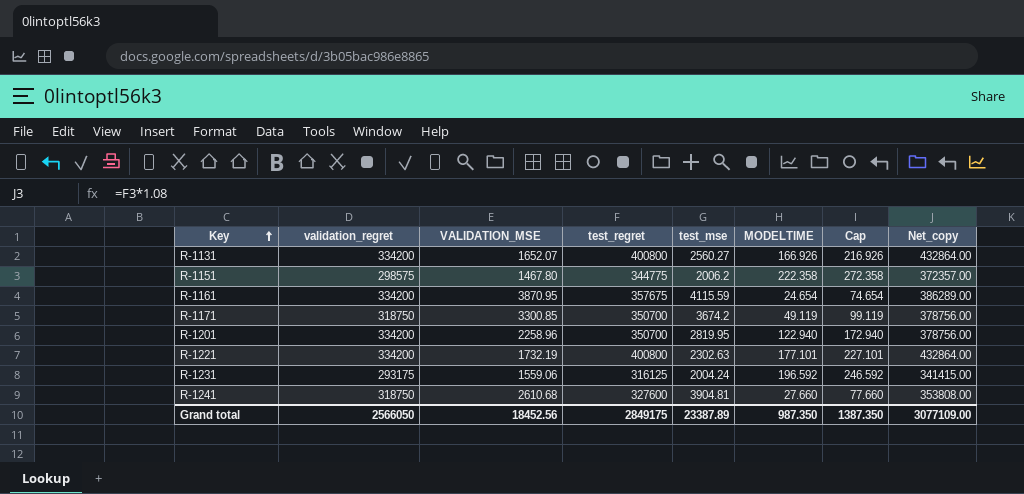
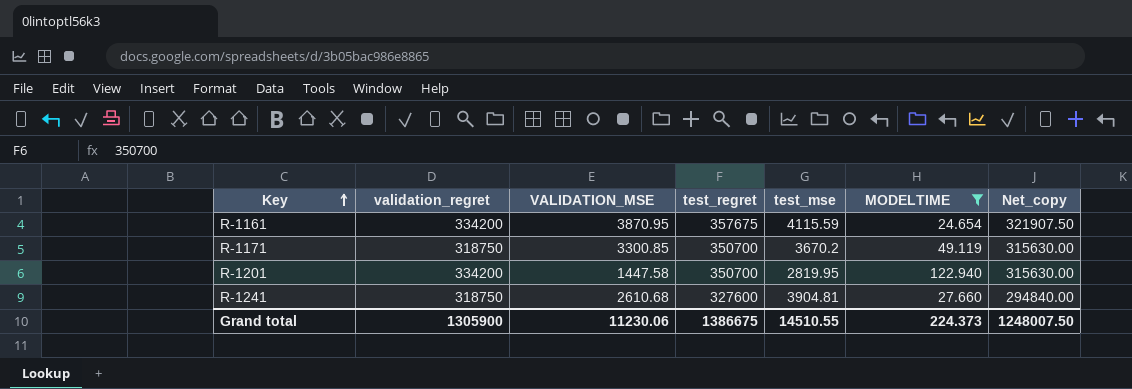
filter: none -> MODELTIME <= 122.940
column Cap | formula: [MODELTIME] + 50 -> none
column Net_copy | formula: [test_regret] * 1.08 -> [test_regret] * 0.9
R-1171 | test_mse: 3674.2 -> 3670.2
R-1201 | VALIDATION_MSE: 2258.96 -> 1447.58
Grand total | validation_regret: 2566050 -> 1305900
Grand total | VALIDATION_MSE: 18452.56 -> 11230.06
Grand total | test_regret: 2849175 -> 1386675
Grand total | test_mse: 23387.89 -> 14510.55
Grand total | MODELTIME: 987.350 -> 224.373
Grand total | Net_copy: 3077109.00 -> 1248007.50

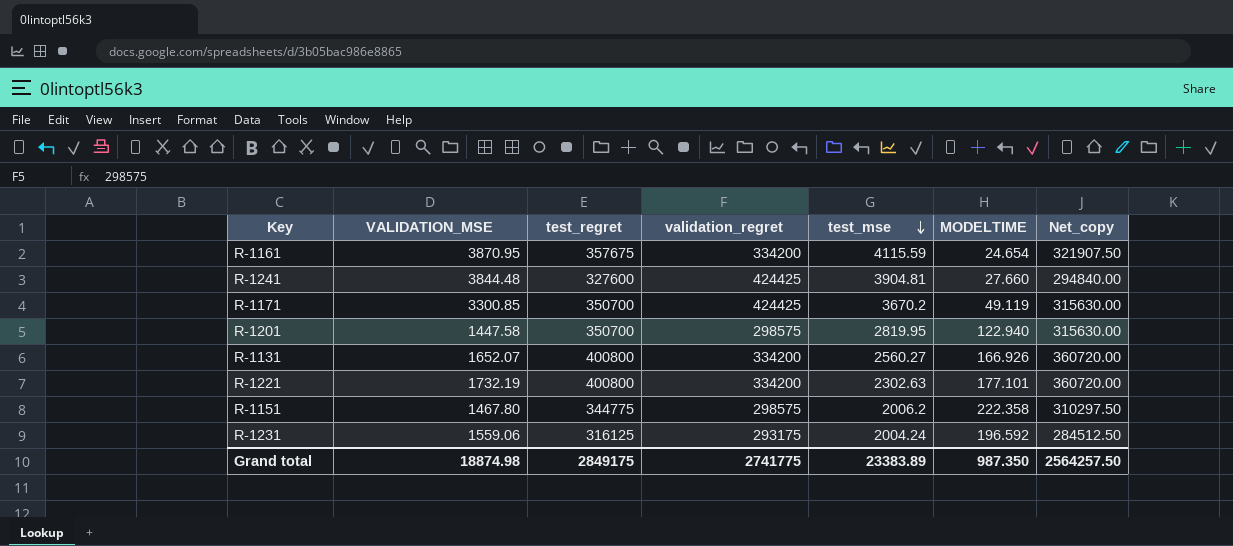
filter: MODELTIME <= 122.940 -> none
row order: Key ascending -> test_mse descending
column validation_regret | position: 2 -> 4
R-1241 | VALIDATION_MSE: 2610.68 -> 3844.48
R-1241 | validation_regret: 318750 -> 424425
R-1171 | validation_regret: 318750 -> 424425
R-1201 | validation_regret: 334200 -> 298575
Grand total | VALIDATION_MSE: 11230.06 -> 18874.98
Grand total | test_regret: 1386675 -> 2849175
Grand total | validation_regret: 1305900 -> 2741775
Grand total | test_mse: 14510.55 -> 23383.89
Grand total | MODELTIME: 224.373 -> 987.350
Grand total | Net_copy: 1248007.50 -> 2564257.50

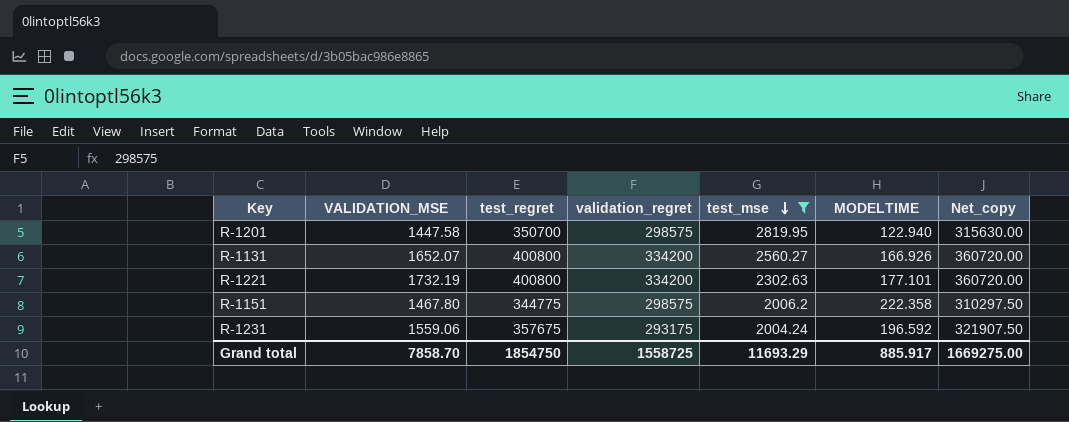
filter: none -> test_mse <= 2819.95
R-1231 | test_regret: 316125 -> 357675
R-1231 | Net_copy: 284512.50 -> 321907.50
Grand total | VALIDATION_MSE: 18874.98 -> 7858.70
Grand total | test_regret: 2849175 -> 1854750
Grand total | validation_regret: 2741775 -> 1558725
Grand total | test_mse: 23383.89 -> 11693.29
Grand total | MODELTIME: 987.350 -> 885.917
Grand total | Net_copy: 2564257.50 -> 1669275.00

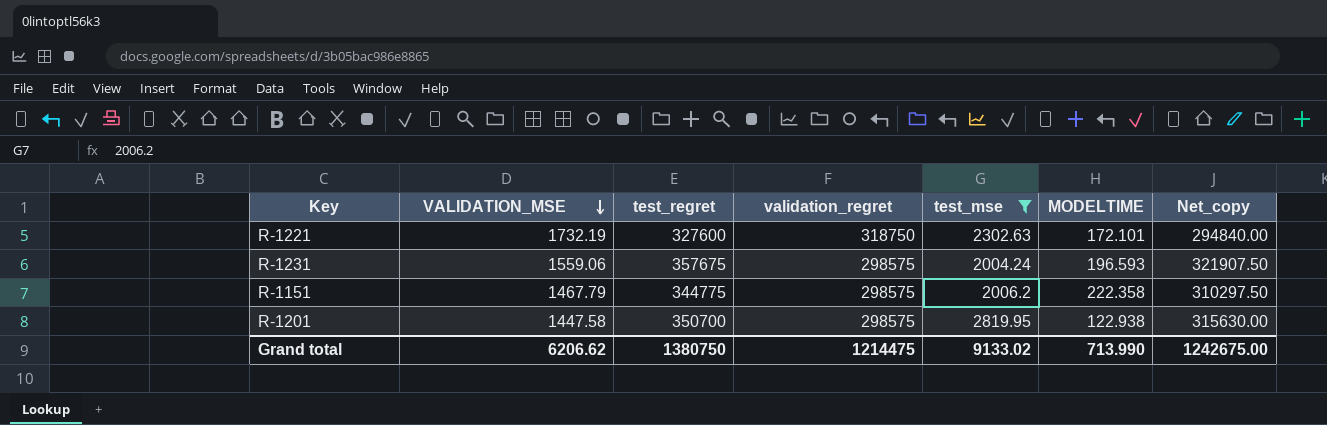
row order: test_mse descending -> VALIDATION_MSE descending
row R-1131: 1652.07 | 400800 | 334200 | 2560.27 | 166.926 | 360720.00 -> none
R-1221 | test_regret: 400800 -> 327600
R-1221 | validation_regret: 334200 -> 318750
R-1221 | MODELTIME: 177.101 -> 172.101
R-1221 | Net_copy: 360720.00 -> 294840.00
R-1231 | validation_regret: 293175 -> 298575
R-1231 | MODELTIME: 196.592 -> 196.593
R-1151 | VALIDATION_MSE: 1467.80 -> 1467.79
R-1201 | MODELTIME: 122.940 -> 122.938
Grand total | VALIDATION_MSE: 7858.70 -> 6206.62
Grand total | test_regret: 1854750 -> 1380750
Grand total | validation_regret: 1558725 -> 1214475
Grand total | test_mse: 11693.29 -> 9133.02
Grand total | MODELTIME: 885.917 -> 713.990
Grand total | Net_copy: 1669275.00 -> 1242675.00

